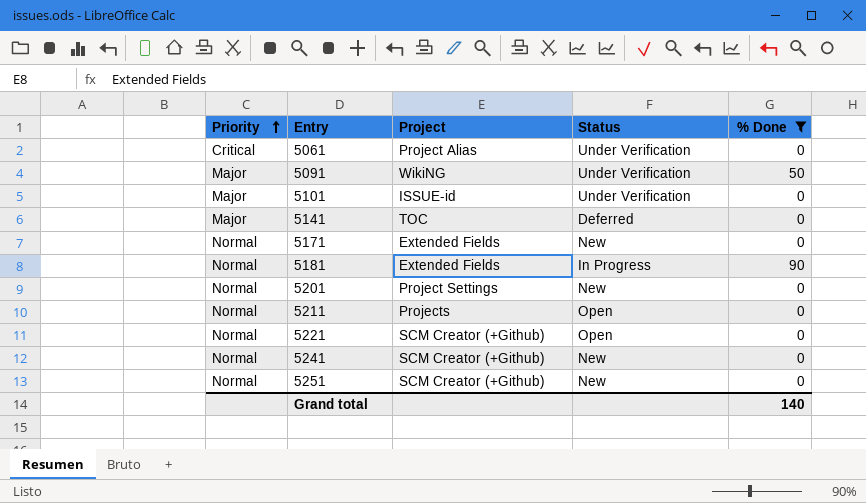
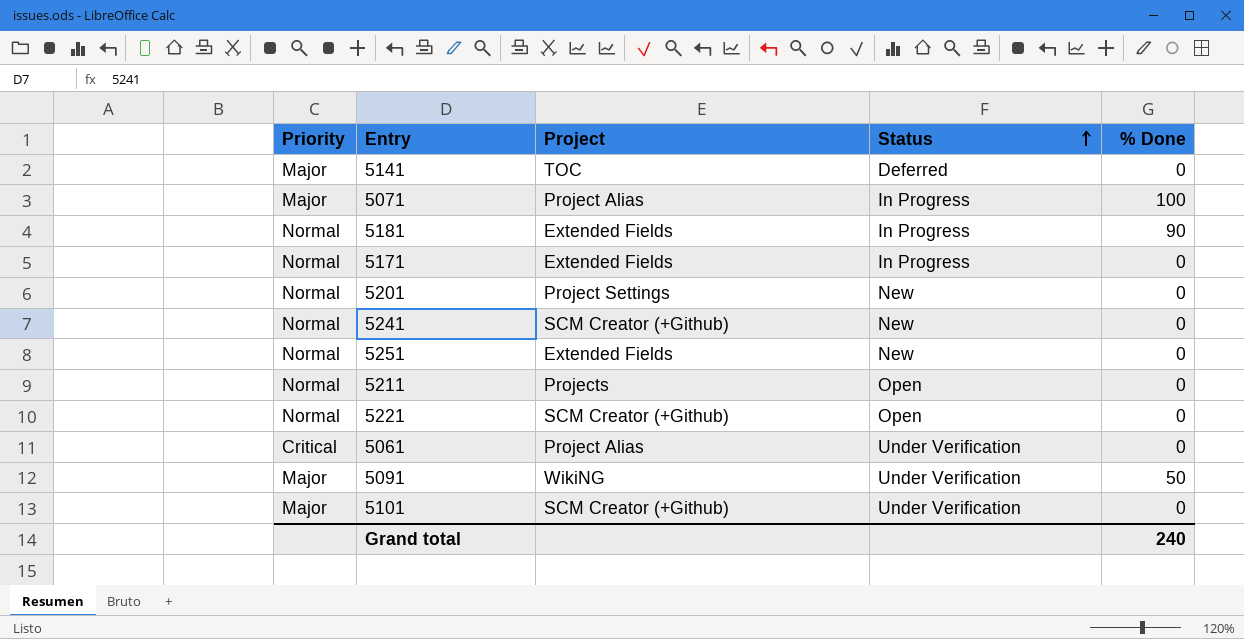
filter: % Done != 100 -> none
row order: Priority ascending -> Status ascending
5171 | Status: New -> In Progress
5251 | Project: SCM Creator (+Github) -> Extended Fields
5101 | Project: ISSUE-id -> SCM Creator (+Github)
Grand total | % Done: 140 -> 240

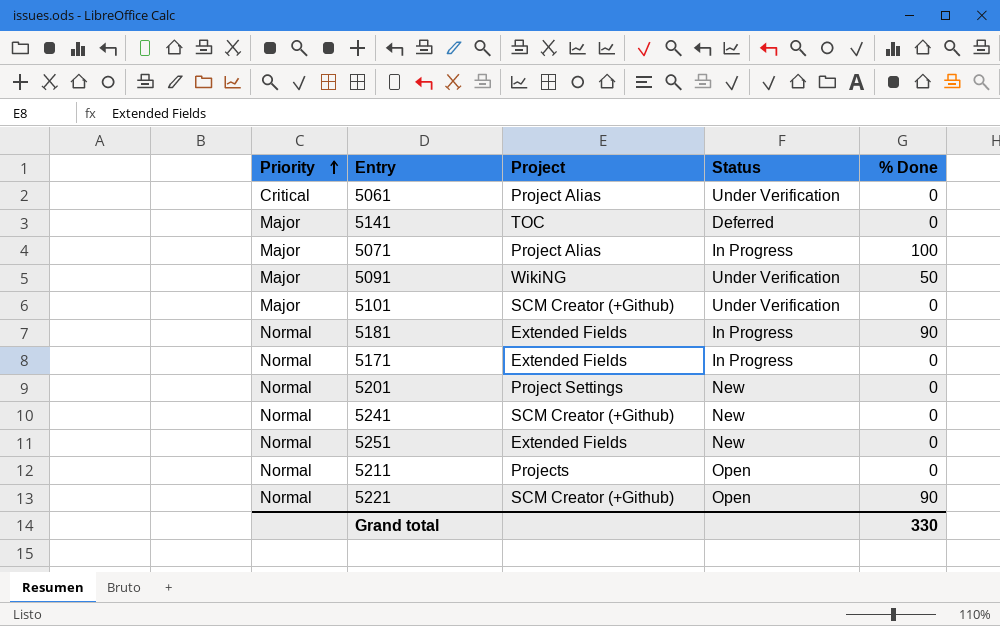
row order: Status ascending -> Priority ascending
5221 | % Done: 0 -> 90
Grand total | % Done: 240 -> 330

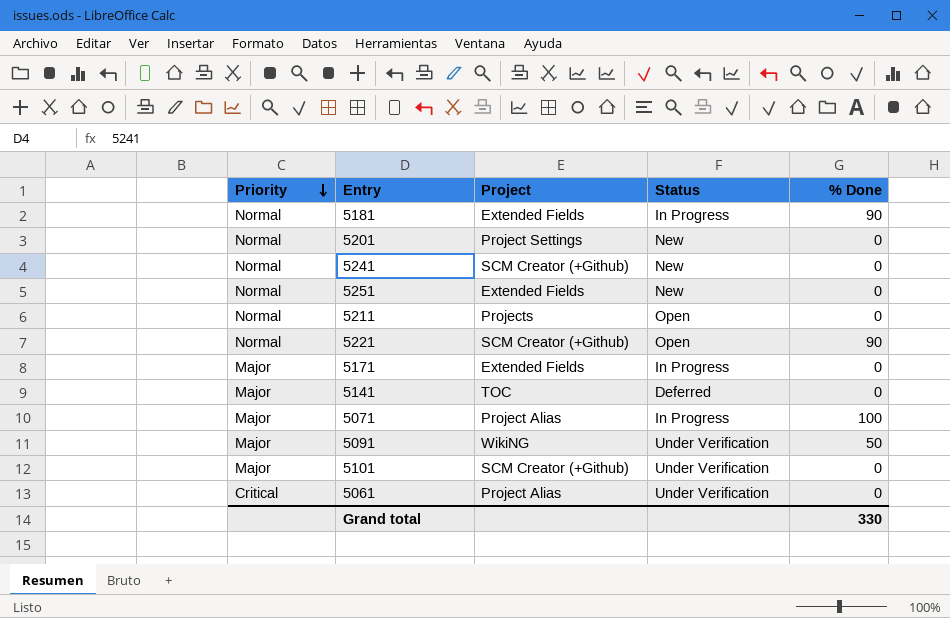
row order: Priority ascending -> Priority descending
5171 | Priority: Normal -> Major

